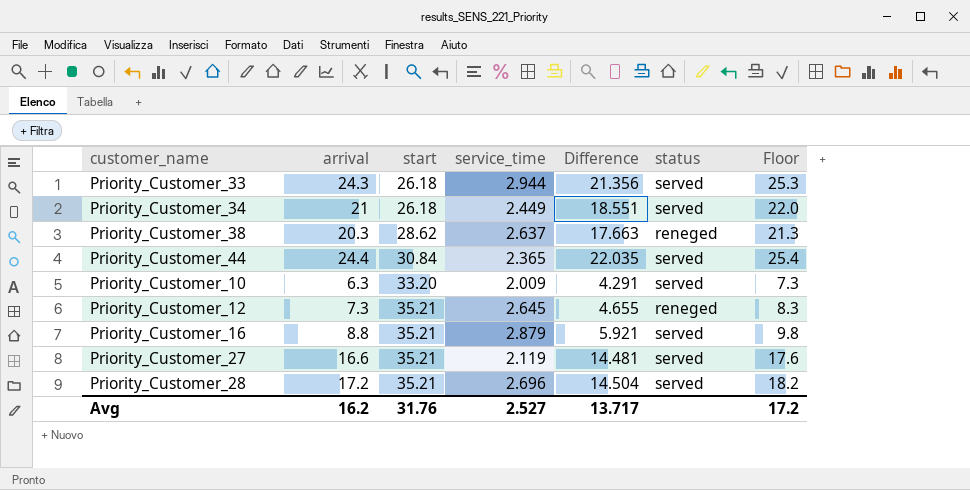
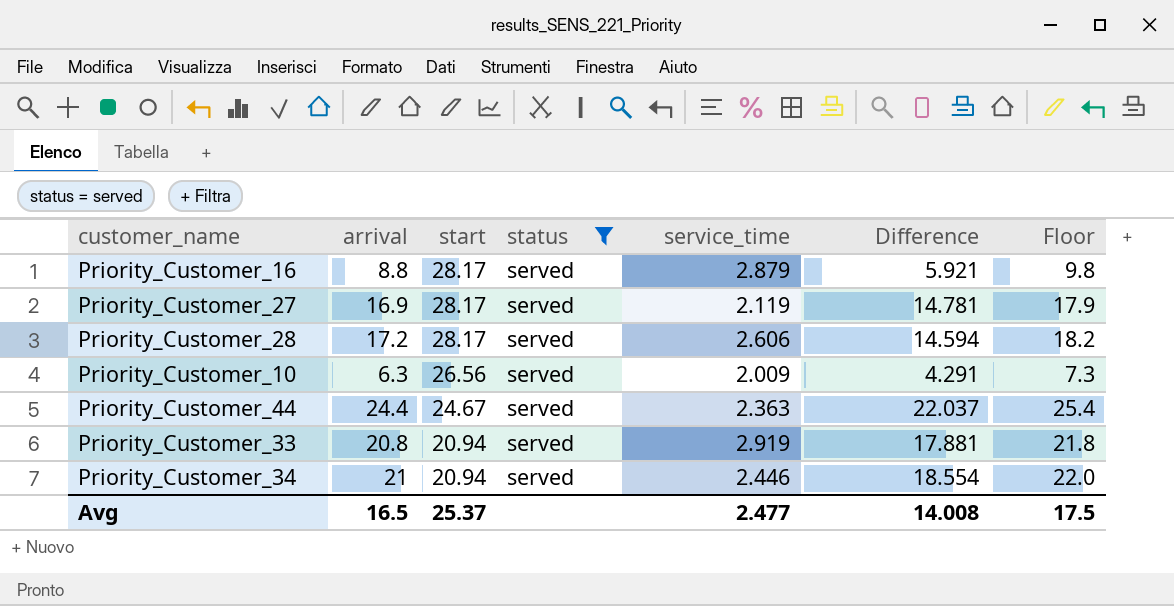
filter: none -> status = served
row order: start ascending -> start descending
column status | position: 6 -> 4
Priority_Customer_16 | start: 35.21 -> 28.17
Priority_Customer_27 | arrival: 16.6 -> 16.9
Priority_Customer_27 | start: 35.21 -> 28.17
Priority_Customer_27 | Difference: 14.481 -> 14.781
Priority_Customer_27 | Floor: 17.6 -> 17.9
Priority_Customer_28 | start: 35.21 -> 28.17
Priority_Customer_28 | service_time: 2.696 -> 2.606
Priority_Customer_28 | Difference: 14.504 -> 14.594
Priority_Customer_10 | start: 33.20 -> 26.56
Priority_Customer_44 | start: 30.84 -> 24.67
Priority_Customer_44 | service_time: 2.365 -> 2.363
Priority_Customer_44 | Difference: 22.035 -> 22.037
Priority_Customer_33 | arrival: 24.3 -> 20.8
Priority_Customer_33 | start: 26.18 -> 20.94
Priority_Customer_33 | service_time: 2.944 -> 2.919
Priority_Customer_33 | Difference: 21.356 -> 17.881
Priority_Customer_33 | Floor: 25.3 -> 21.8
Priority_Customer_34 | start: 26.18 -> 20.94
Priority_Customer_34 | service_time: 2.449 -> 2.446
Priority_Customer_34 | Difference: 18.551 -> 18.554
Avg | arrival: 16.2 -> 16.5
Avg | start: 31.76 -> 25.37
Avg | service_time: 2.527 -> 2.477
Avg | Difference: 13.717 -> 14.008
Avg | Floor: 17.2 -> 17.5

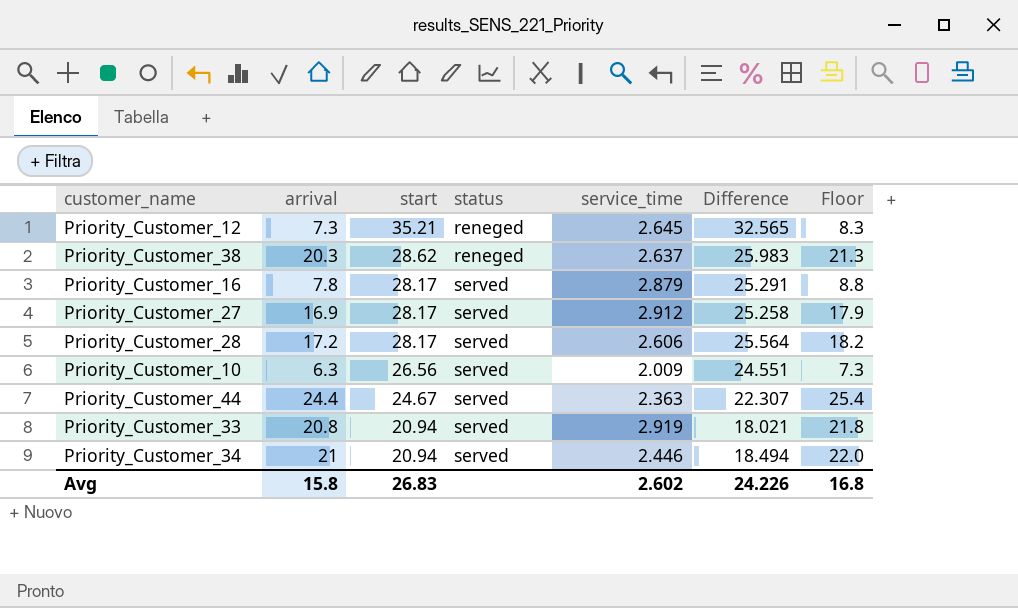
filter: status = served -> none
column Difference | formula: [arrival] - [service_time] -> [start] - [service_time]
Priority_Customer_16 | arrival: 8.8 -> 7.8
Priority_Customer_16 | Floor: 9.8 -> 8.8
Priority_Customer_27 | service_time: 2.119 -> 2.912
Avg | arrival: 16.5 -> 15.8
Avg | start: 25.37 -> 26.83
Avg | service_time: 2.477 -> 2.602
Avg | Difference: 14.008 -> 24.226
Avg | Floor: 17.5 -> 16.8

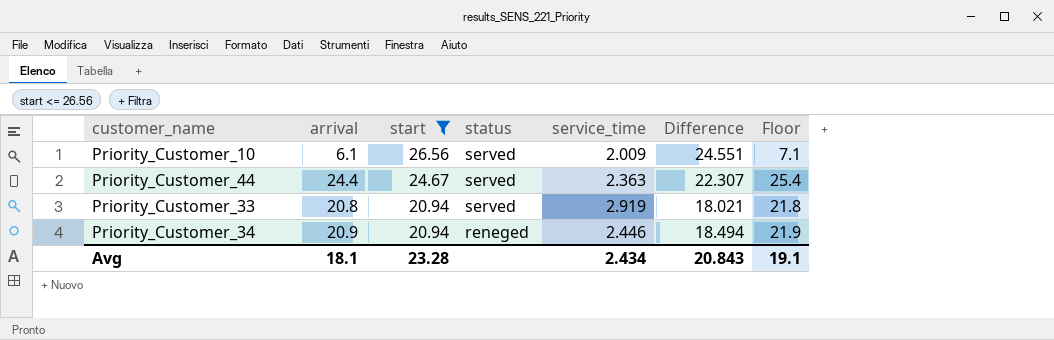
filter: none -> start <= 26.56
Priority_Customer_10 | arrival: 6.3 -> 6.1
Priority_Customer_10 | Floor: 7.3 -> 7.1
Priority_Customer_34 | arrival: 21 -> 20.9
Priority_Customer_34 | status: served -> reneged
Priority_Customer_34 | Floor: 22.0 -> 21.9
Avg | arrival: 15.8 -> 18.1
Avg | start: 26.83 -> 23.28
Avg | service_time: 2.602 -> 2.434
Avg | Difference: 24.226 -> 20.843
Avg | Floor: 16.8 -> 19.1

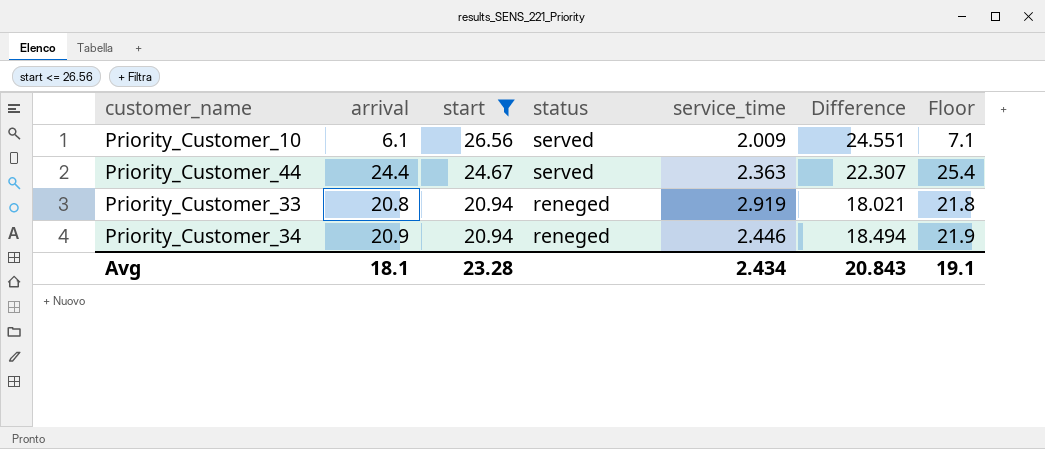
Priority_Customer_33 | status: served -> reneged

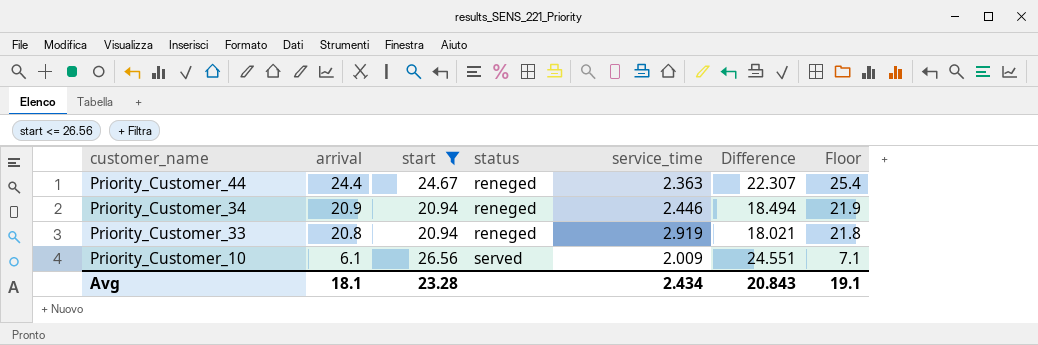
row order: start descending -> customer_name descending
Priority_Customer_44 | status: served -> reneged

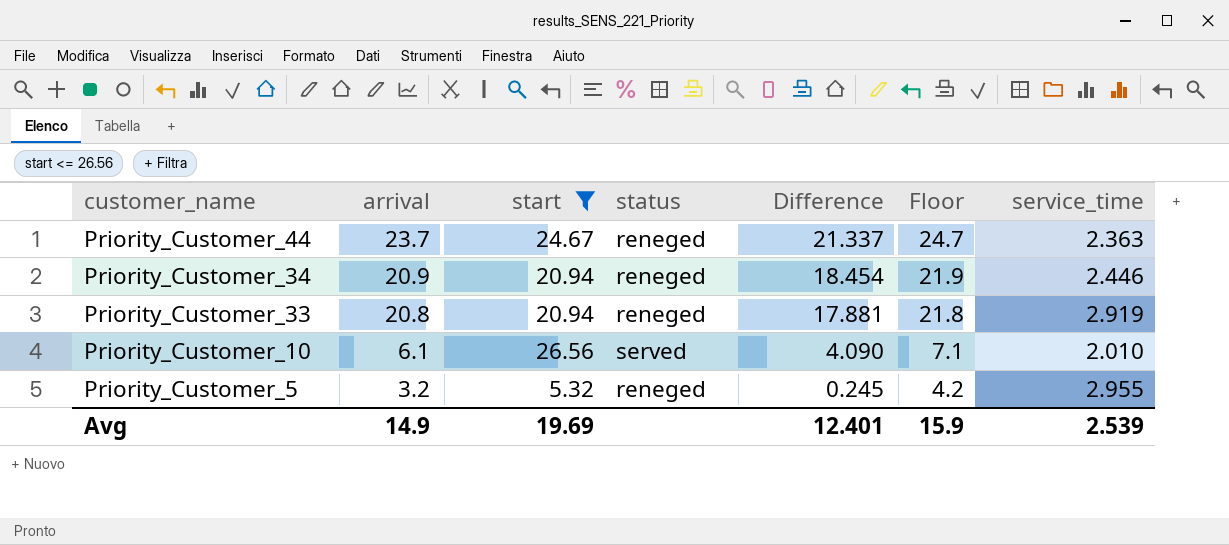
column Difference | formula: [start] - [service_time] -> [arrival] - [service_time]
column service_time | position: 5 -> 7
Priority_Customer_44 | arrival: 24.4 -> 23.7
Priority_Customer_44 | Floor: 25.4 -> 24.7
Priority_Customer_10 | service_time: 2.009 -> 2.010
row Priority_Customer_5: none -> 3.2 | 5.32 | reneged | 0.245 | 4.2 | 2.955
Avg | arrival: 18.1 -> 14.9
Avg | start: 23.28 -> 19.69
Avg | Difference: 20.843 -> 12.401
Avg | Floor: 19.1 -> 15.9
Avg | service_time: 2.434 -> 2.539

